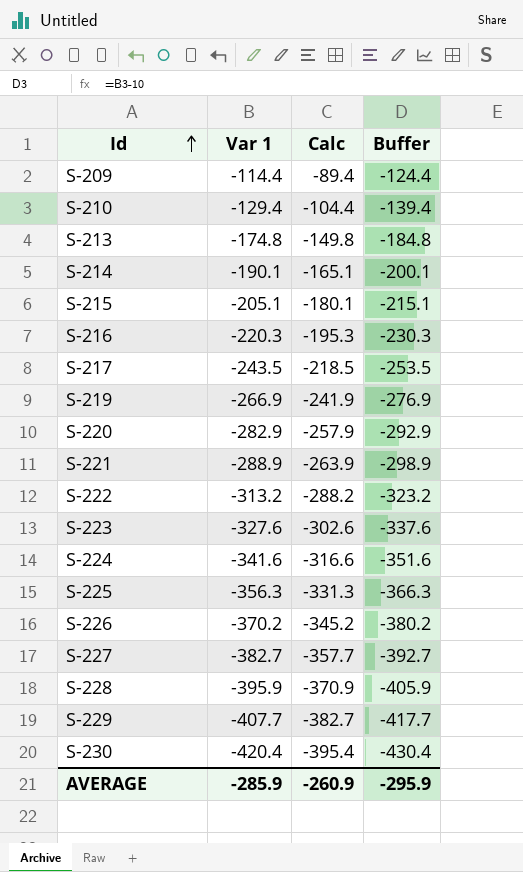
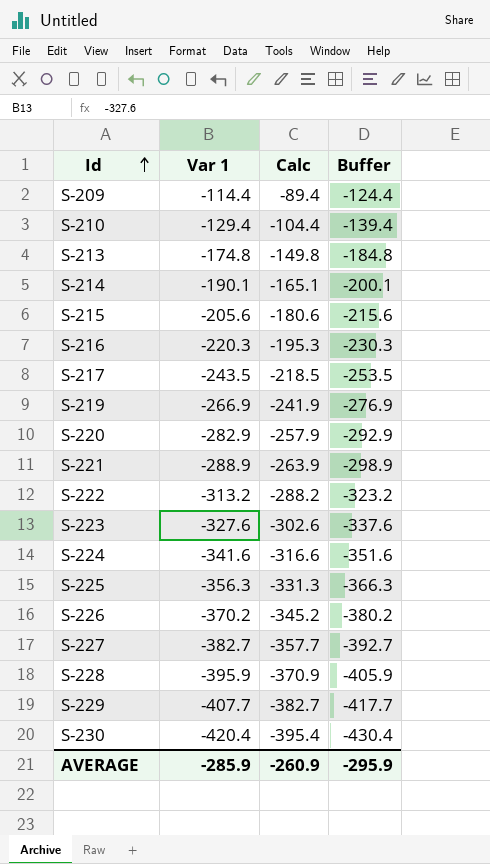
S-215 | Var 1: -205.1 -> -205.6
S-215 | Calc: -180.1 -> -180.6
S-215 | Buffer: -215.1 -> -215.6

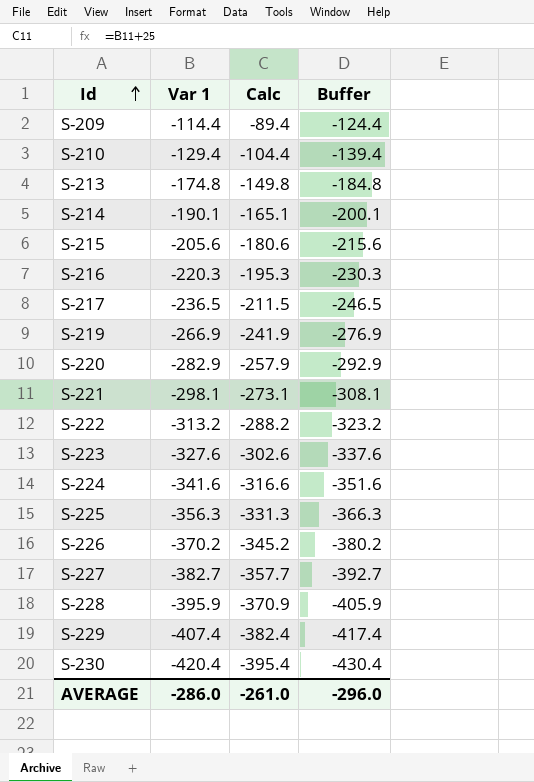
S-217 | Var 1: -243.5 -> -236.5
S-217 | Calc: -218.5 -> -211.5
S-217 | Buffer: -253.5 -> -246.5
S-221 | Var 1: -288.9 -> -298.1
S-221 | Calc: -263.9 -> -273.1
S-221 | Buffer: -298.9 -> -308.1
S-229 | Var 1: -407.7 -> -407.4
S-229 | Calc: -382.7 -> -382.4
S-229 | Buffer: -417.7 -> -417.4
AVERAGE | Var 1: -285.9 -> -286.0
AVERAGE | Calc: -260.9 -> -261.0
AVERAGE | Buffer: -295.9 -> -296.0

